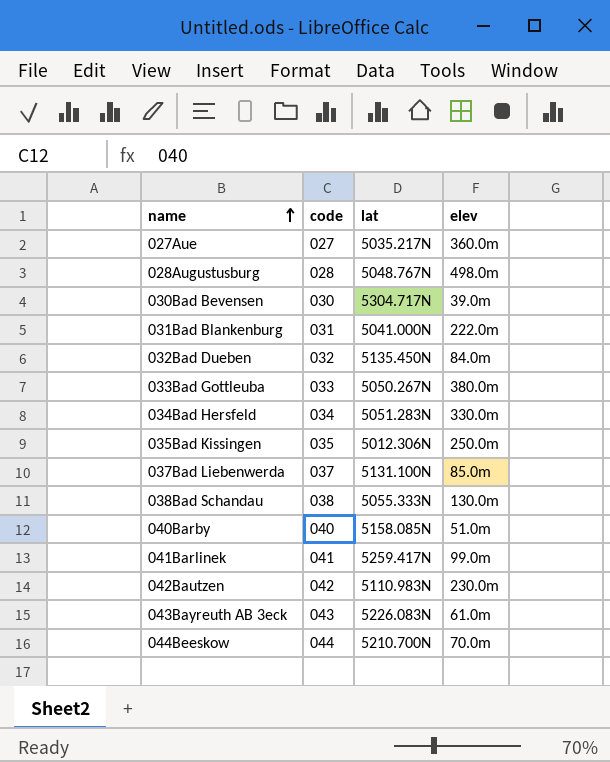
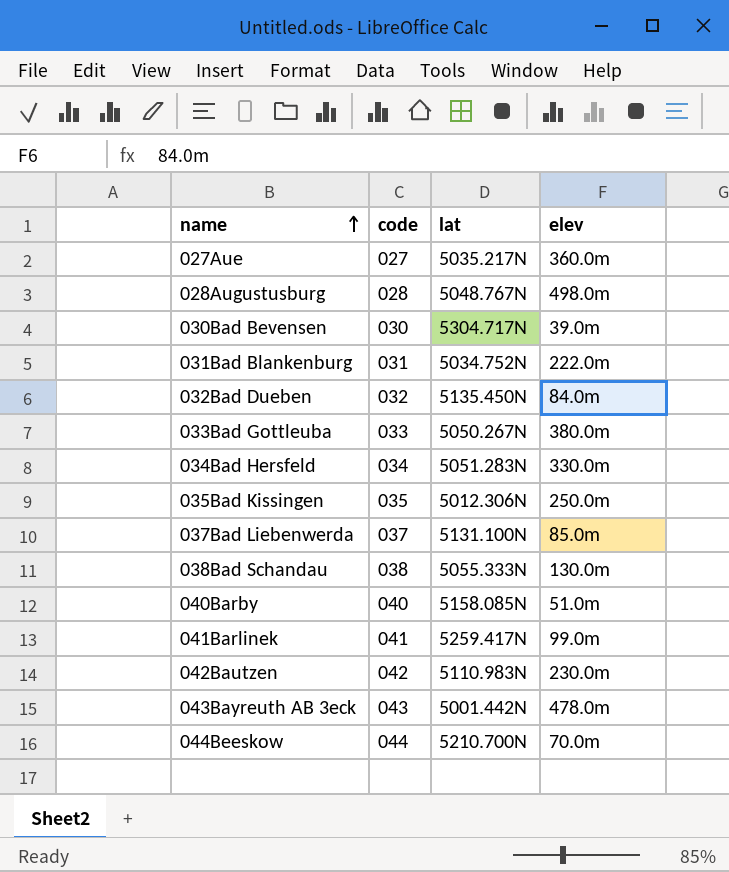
031Bad Blankenburg | lat: 5041.000N -> 5034.752N
043Bayreuth AB 3eck | lat: 5226.083N -> 5001.442N
043Bayreuth AB 3eck | elev: 61.0m -> 478.0m

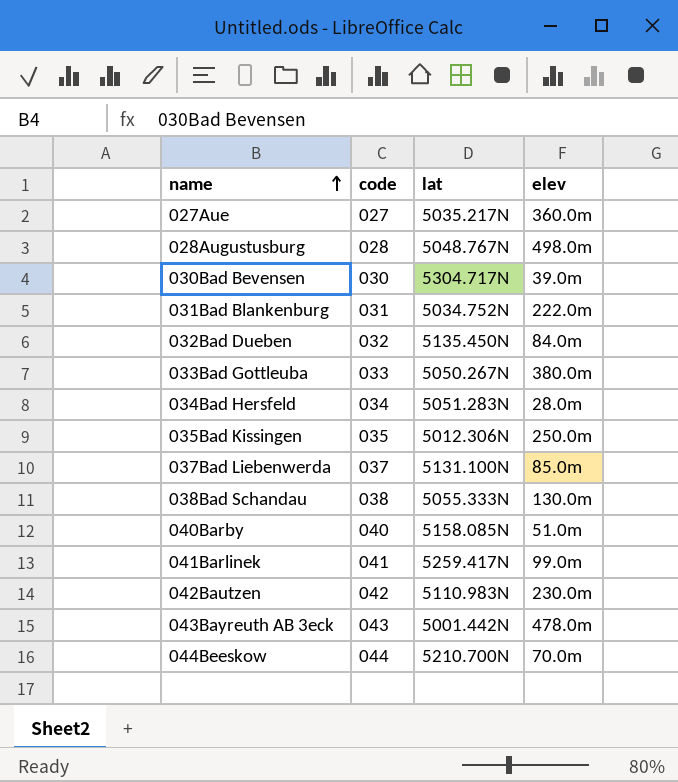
034Bad Hersfeld | elev: 330.0m -> 28.0m

